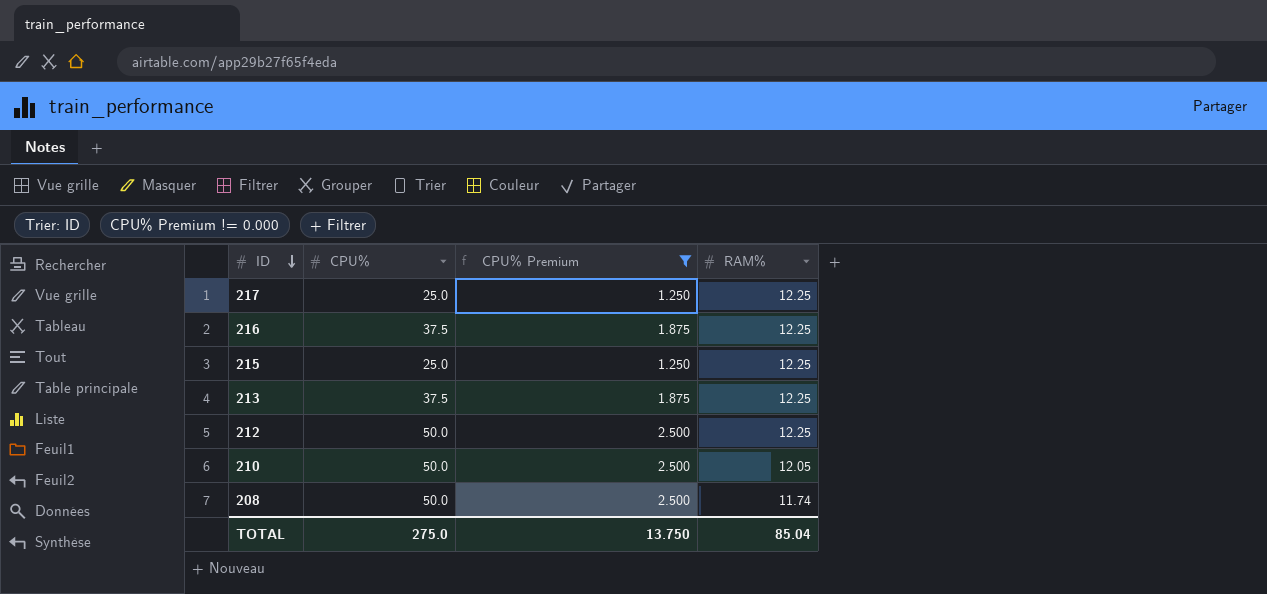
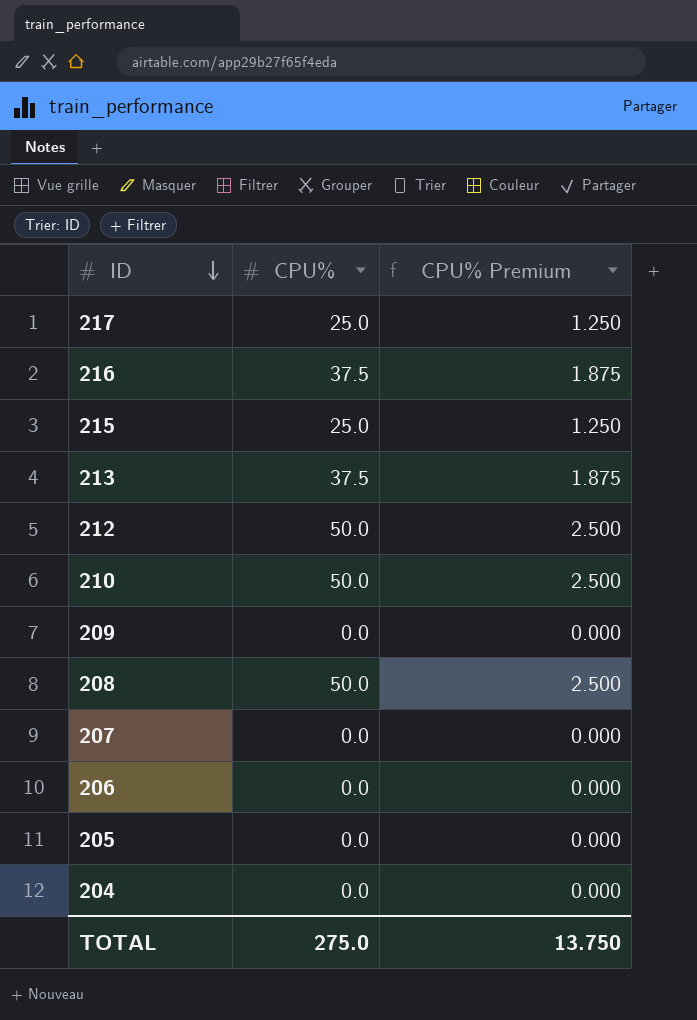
filter: CPU% Premium != 0.000 -> none
column RAM% | position: 4 -> none

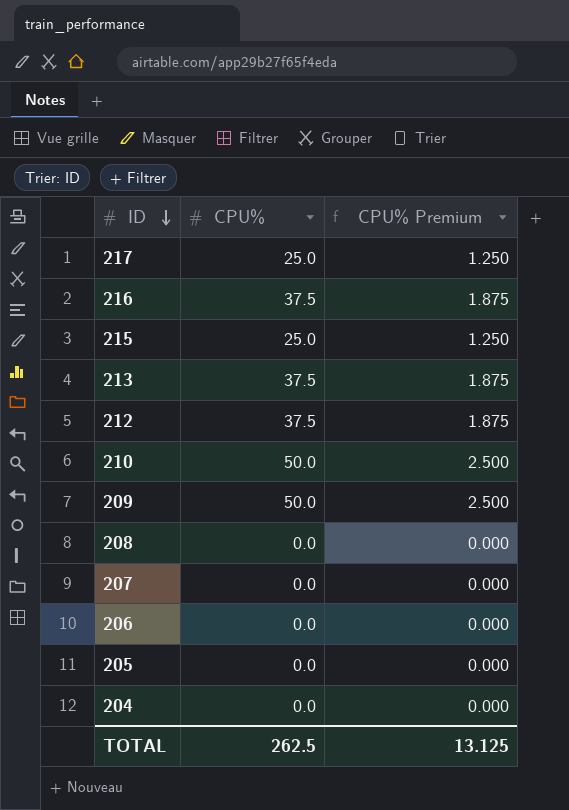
212 | CPU%: 50.0 -> 37.5
212 | CPU% Premium: 2.500 -> 1.875
209 | CPU%: 0.0 -> 50.0
209 | CPU% Premium: 0.000 -> 2.500
208 | CPU%: 50.0 -> 0.0
208 | CPU% Premium: 2.500 -> 0.000
TOTAL | CPU%: 275.0 -> 262.5
TOTAL | CPU% Premium: 13.750 -> 13.125

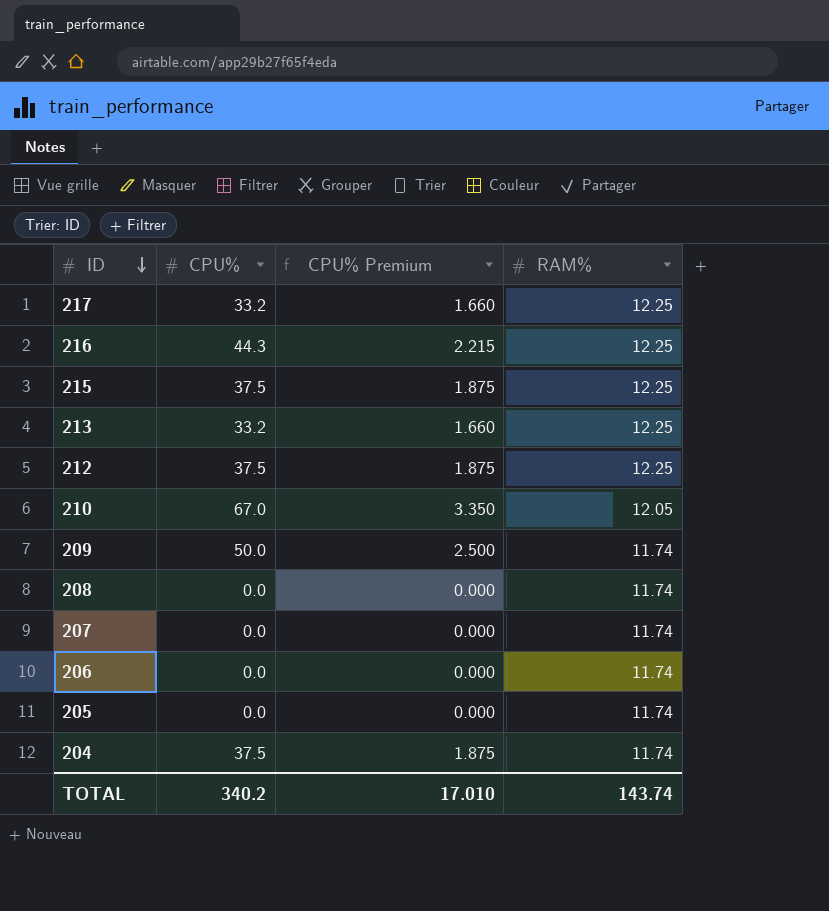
column RAM% | position: none -> 4
217 | CPU%: 25.0 -> 33.2
217 | CPU% Premium: 1.250 -> 1.660
216 | CPU%: 37.5 -> 44.3
216 | CPU% Premium: 1.875 -> 2.215
215 | CPU%: 25.0 -> 37.5
215 | CPU% Premium: 1.250 -> 1.875
213 | CPU%: 37.5 -> 33.2
213 | CPU% Premium: 1.875 -> 1.660
210 | CPU%: 50.0 -> 67.0
210 | CPU% Premium: 2.500 -> 3.350
204 | CPU%: 0.0 -> 37.5
204 | CPU% Premium: 0.000 -> 1.875
TOTAL | CPU%: 262.5 -> 340.2
TOTAL | CPU% Premium: 13.125 -> 17.010

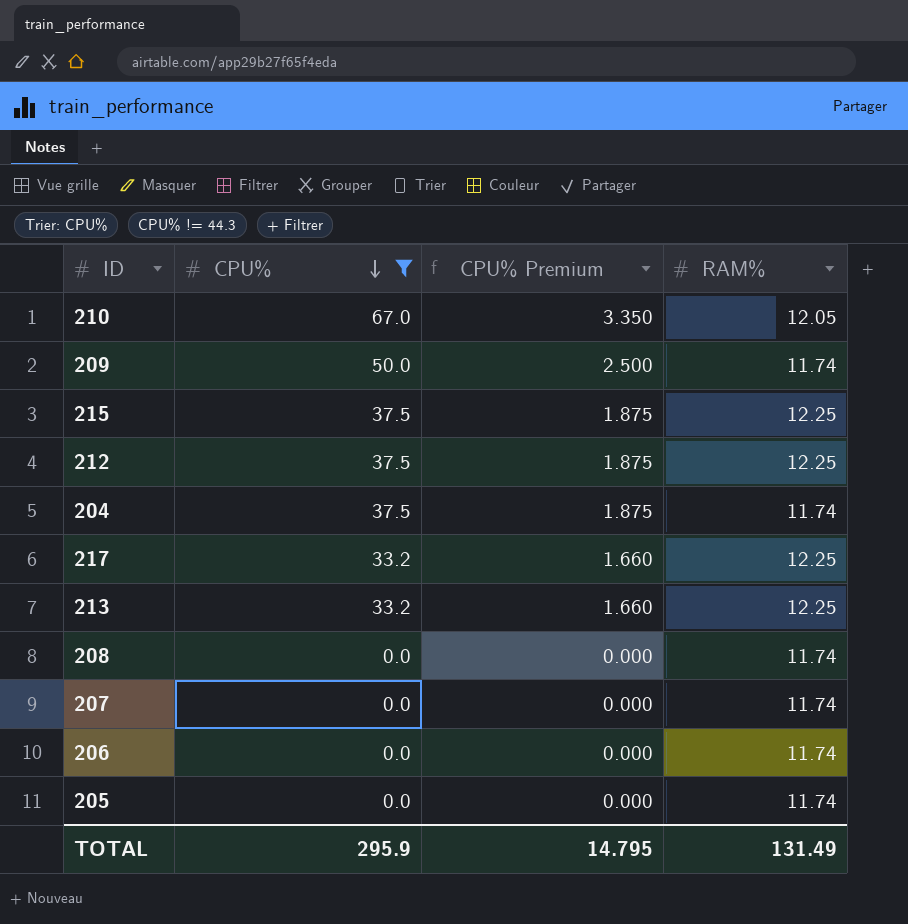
filter: none -> CPU% != 44.3
row order: ID descending -> CPU% descending
TOTAL | CPU%: 340.2 -> 295.9
TOTAL | CPU% Premium: 17.010 -> 14.795
TOTAL | RAM%: 143.74 -> 131.49

